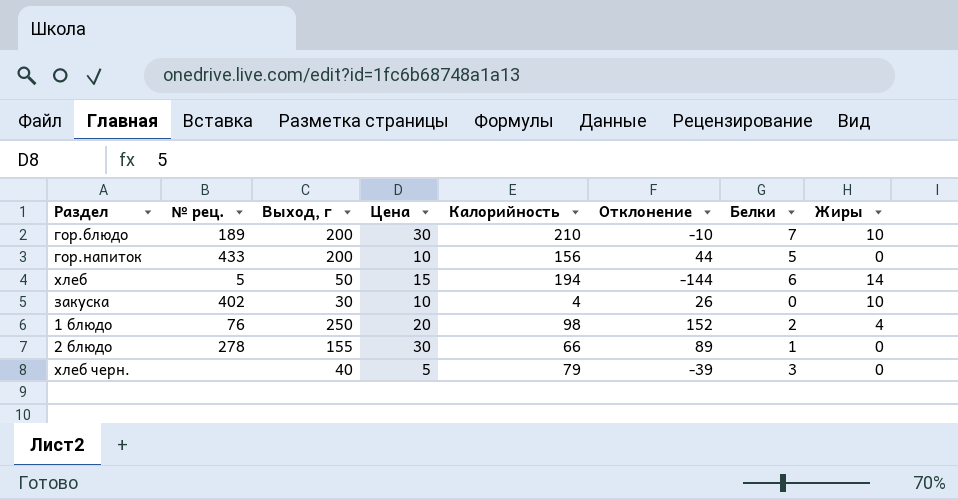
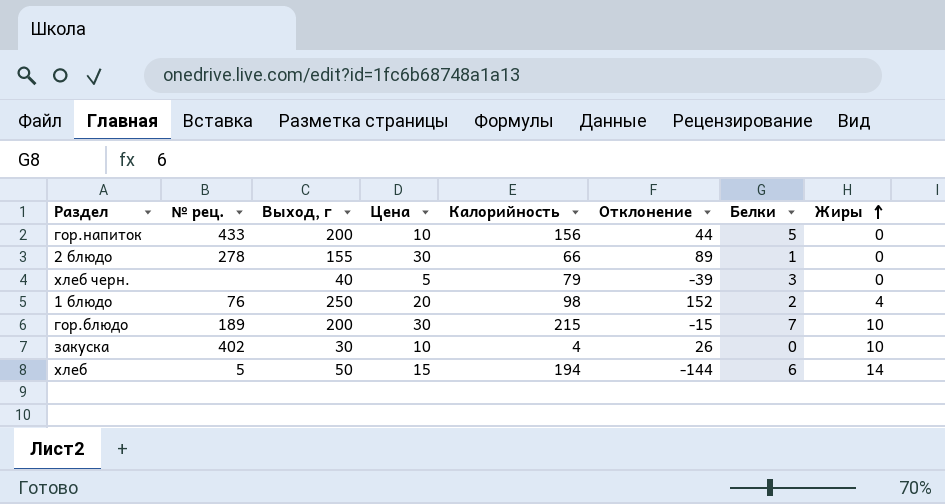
row order: none -> Жиры ascending
гор.блюдо | Калорийность: 210 -> 215
гор.блюдо | Отклонение: -10 -> -15

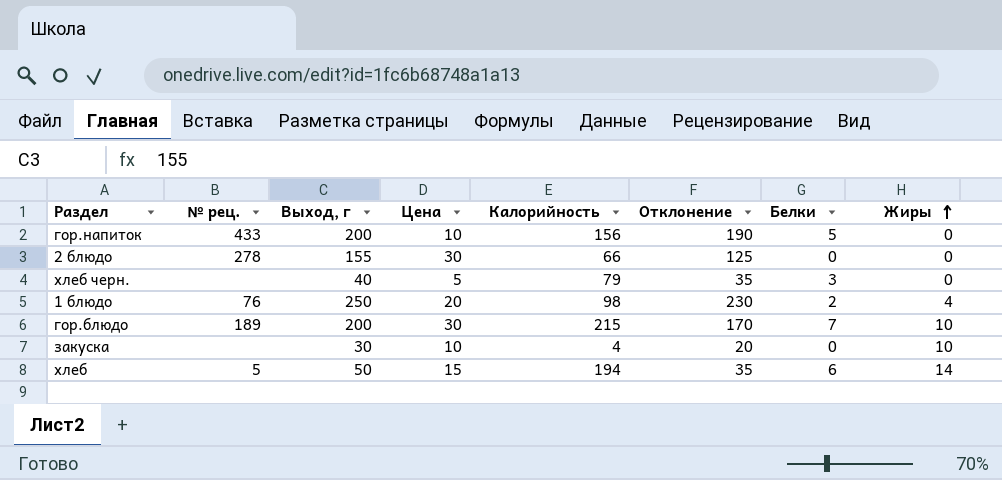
column Отклонение | formula: [Выход, г] - [Калорийность] -> [Выход, г] - [Цена]
2 блюдо | Белки: 1 -> 0
закуска | № рец.: 402 -> none

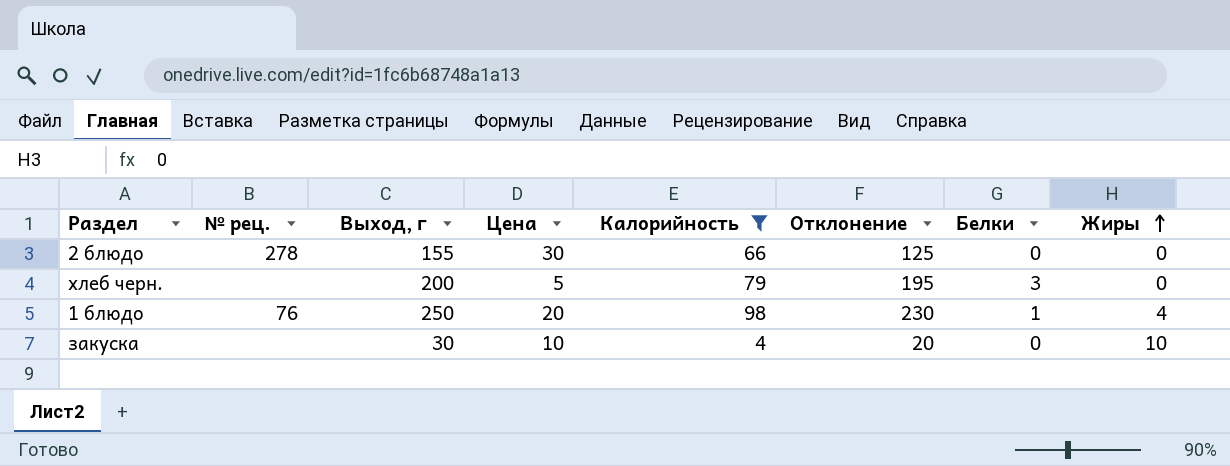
filter: none -> Калорийность <= 98
хлеб черн. | Выход, г: 40 -> 200
хлеб черн. | Отклонение: 35 -> 195
1 блюдо | Белки: 2 -> 1

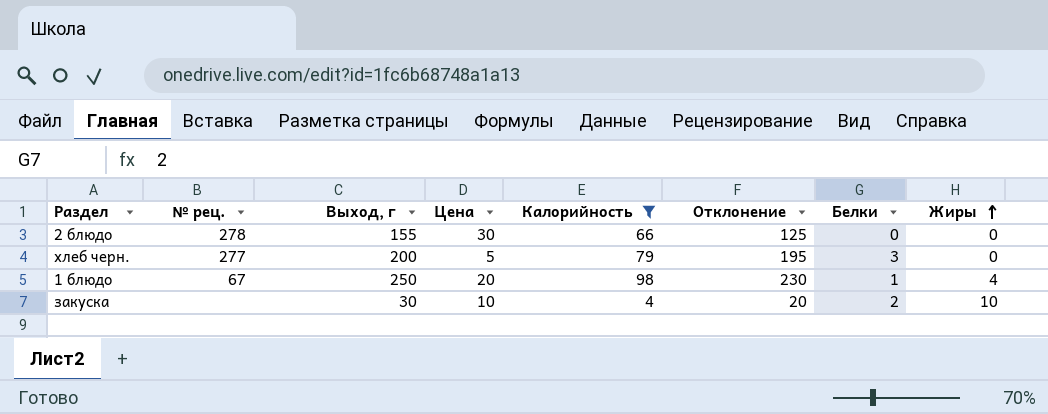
хлеб черн. | № рец.: none -> 277
1 блюдо | № рец.: 76 -> 67
закуска | Белки: 0 -> 2

